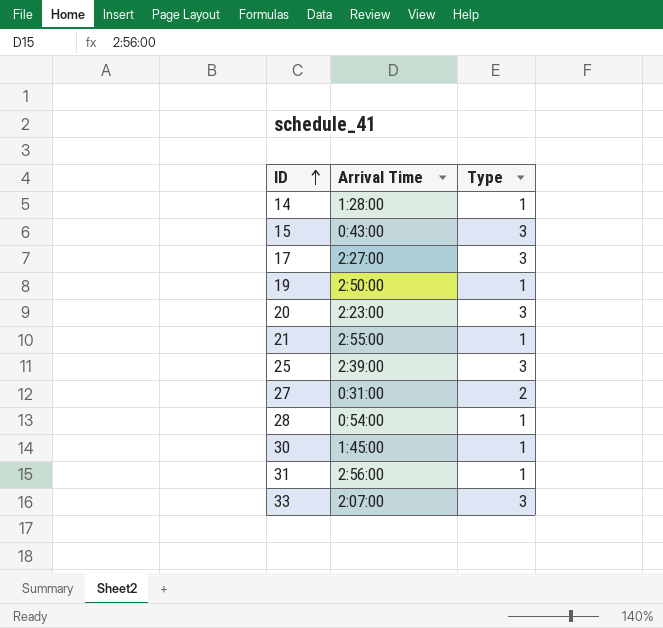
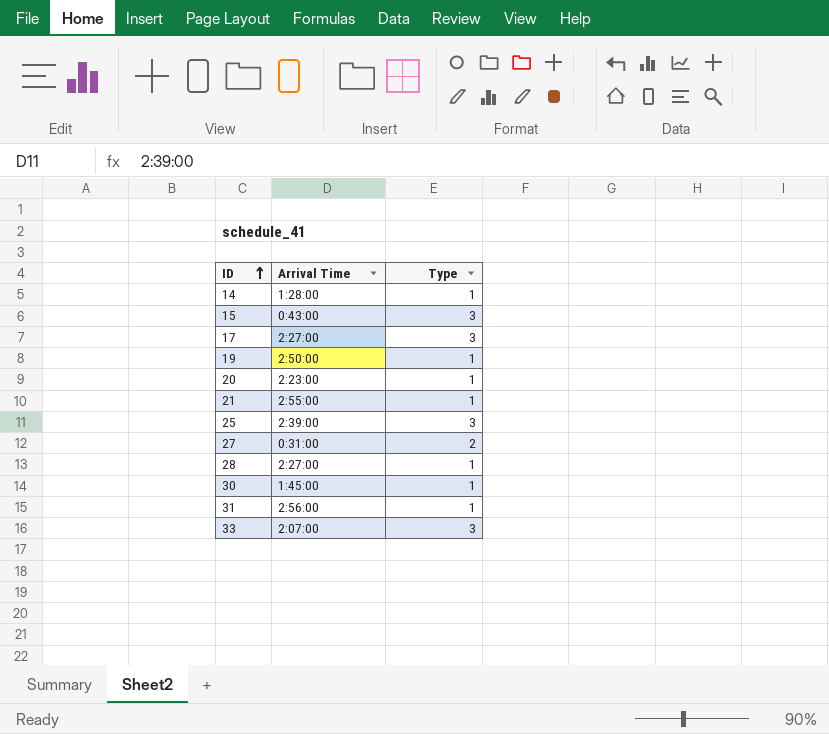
20 | Type: 3 -> 1
28 | Arrival Time: 0:54:00 -> 2:27:00

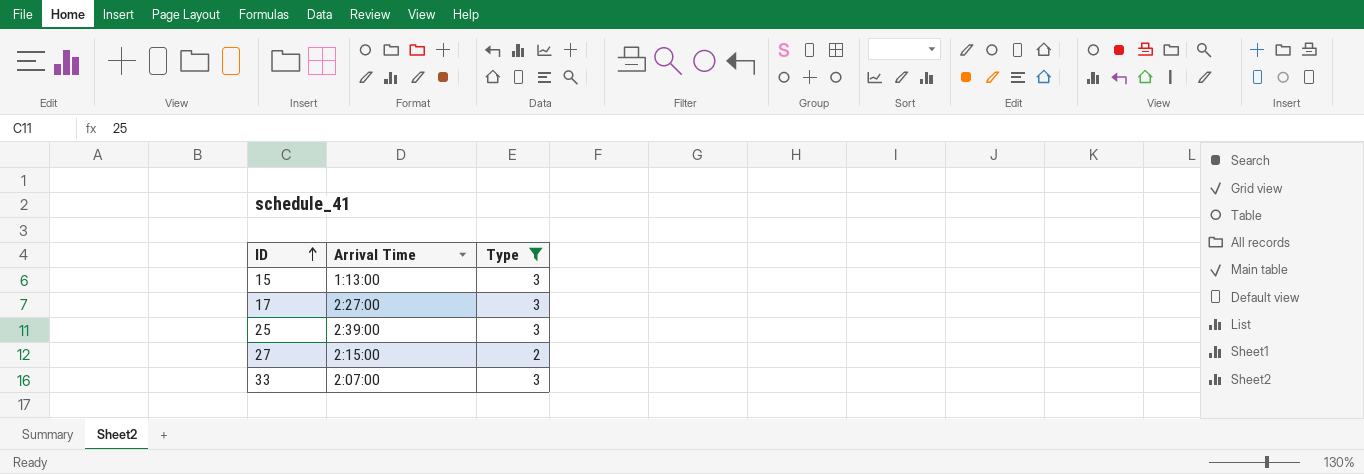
filter: none -> Type != 1
15 | Arrival Time: 0:43:00 -> 1:13:00
27 | Arrival Time: 0:31:00 -> 2:15:00

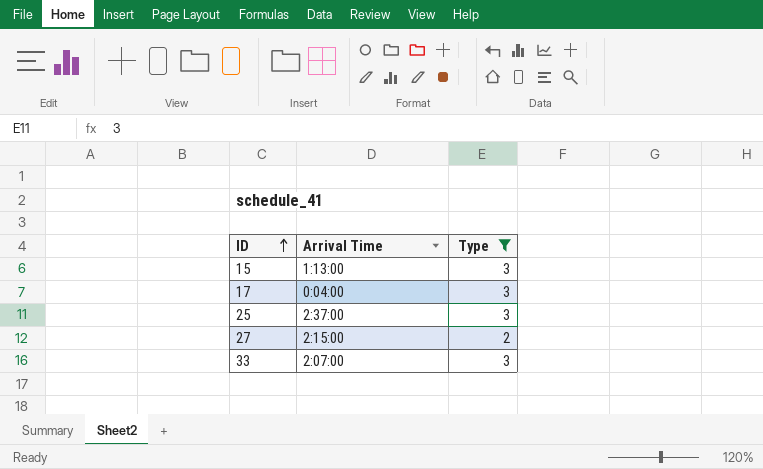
17 | Arrival Time: 2:27:00 -> 0:04:00
25 | Arrival Time: 2:39:00 -> 2:37:00

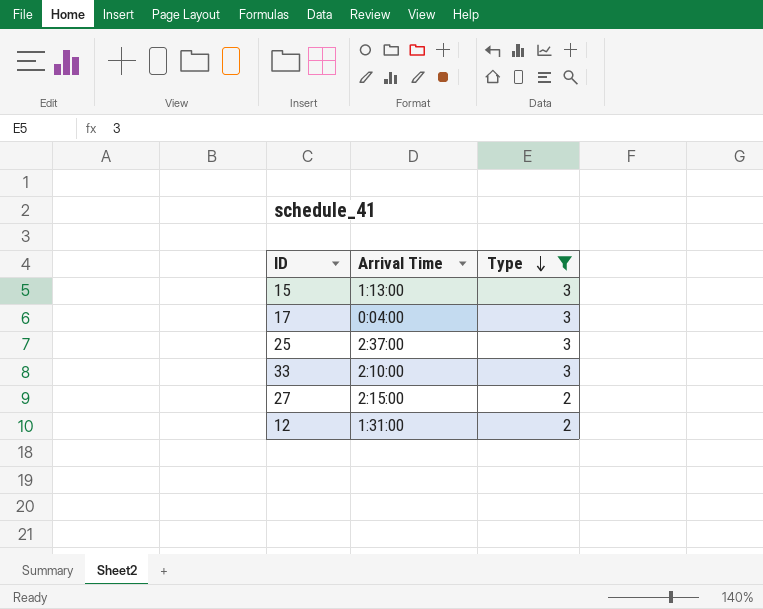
row order: ID ascending -> Type descending
33 | Arrival Time: 2:07:00 -> 2:10:00
row 12: none -> 1:31:00 | 2

